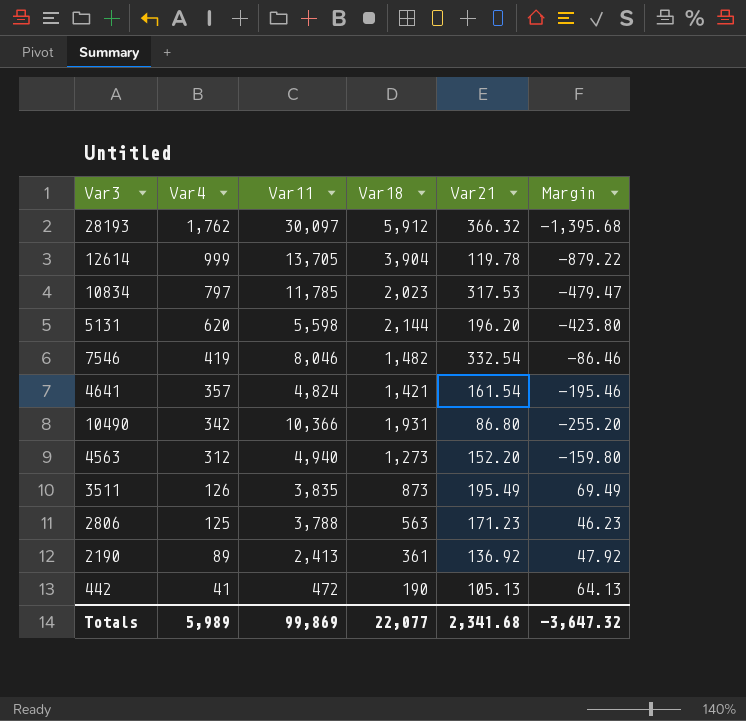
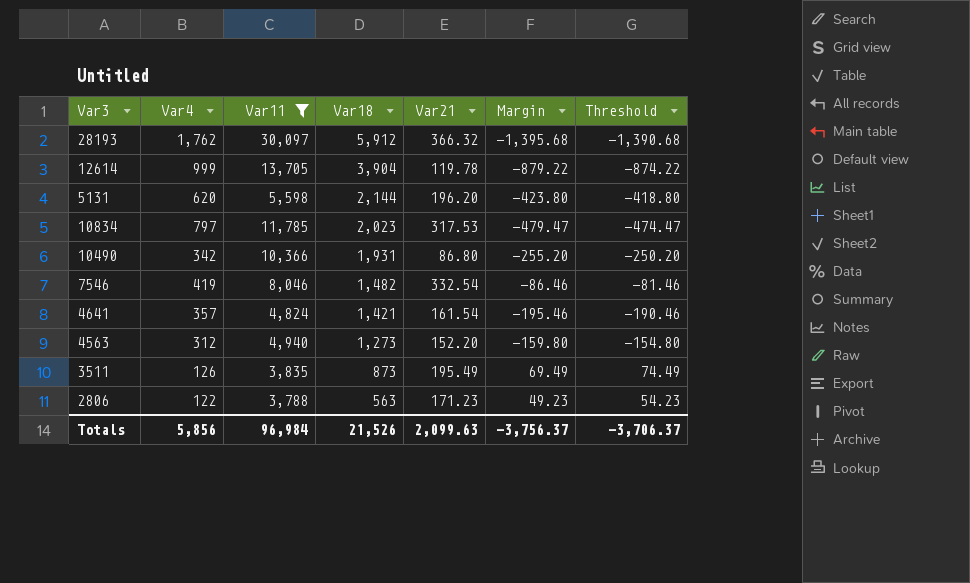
filter: none -> Var11 >= 3,788
row order: Var4 descending -> Var18 descending
column Threshold | formula: none -> [Margin] + 5
2806 | Var4: 125 -> 122
2806 | Margin: 46.23 -> 49.23
Totals | Var4: 5,989 -> 5,856
Totals | Var11: 99,869 -> 96,984
Totals | Var18: 22,077 -> 21,526
Totals | Var21: 2,341.68 -> 2,099.63
Totals | Margin: -3,647.32 -> -3,756.37

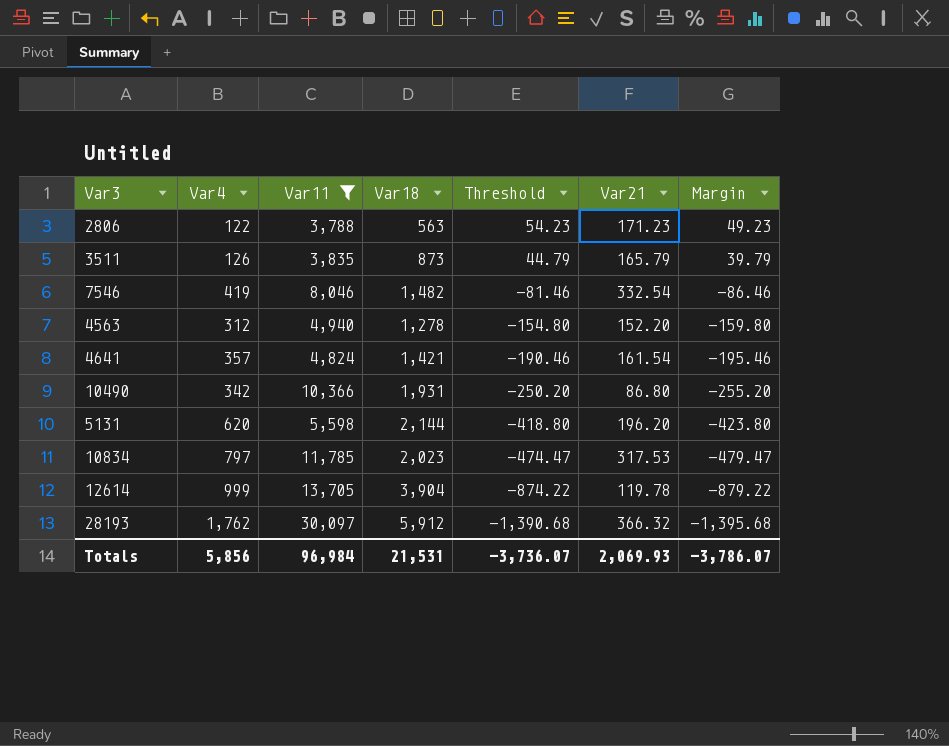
row order: Var18 descending -> Threshold descending
column Threshold | position: 7 -> 5
3511 | Threshold: 74.49 -> 44.79
3511 | Var21: 195.49 -> 165.79
3511 | Margin: 69.49 -> 39.79
4563 | Var18: 1,273 -> 1,278
Totals | Var18: 21,526 -> 21,531
Totals | Threshold: -3,706.37 -> -3,736.07
Totals | Var21: 2,099.63 -> 2,069.93
Totals | Margin: -3,756.37 -> -3,786.07

